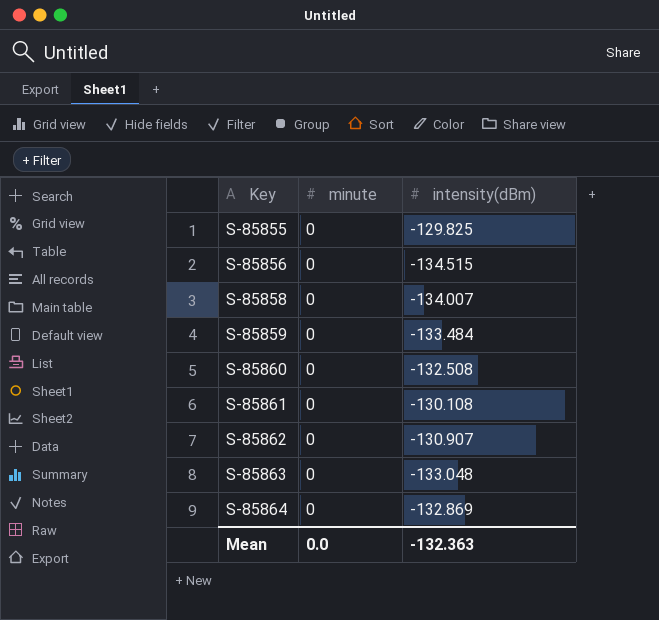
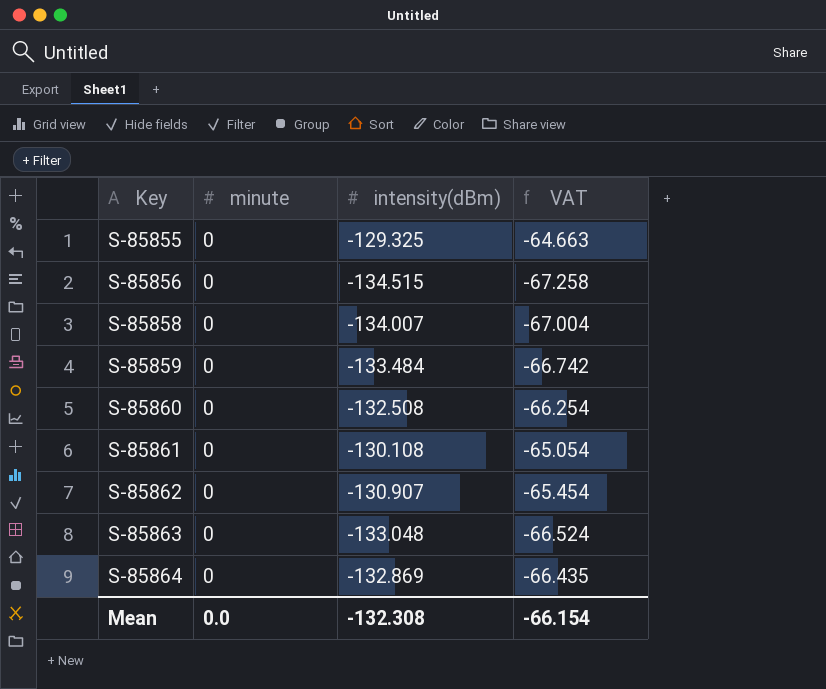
column VAT | formula: none -> [intensity(dBm)] * 0.5
S-85855 | intensity(dBm): -129.825 -> -129.325
Mean | intensity(dBm): -132.363 -> -132.308

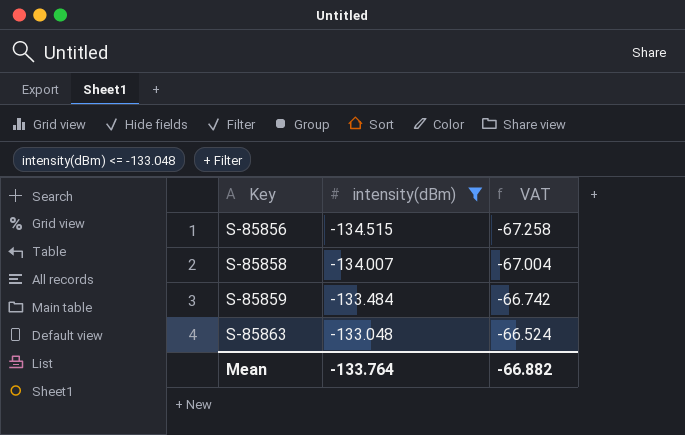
filter: none -> intensity(dBm) <= -133.048
column minute | position: 2 -> none
Mean | intensity(dBm): -132.308 -> -133.764
Mean | VAT: -66.154 -> -66.882

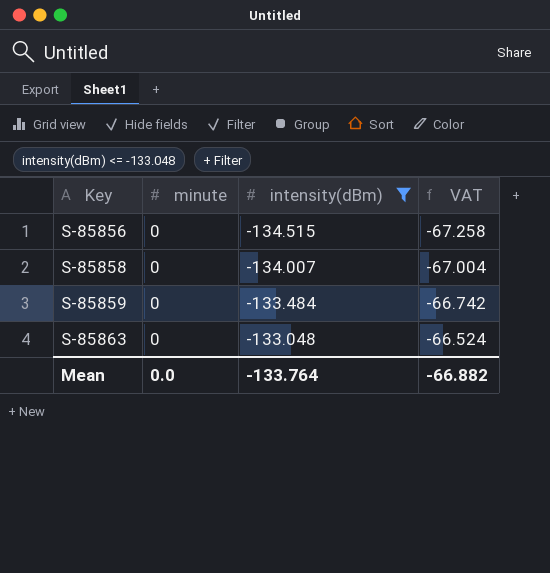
column minute | position: none -> 2

